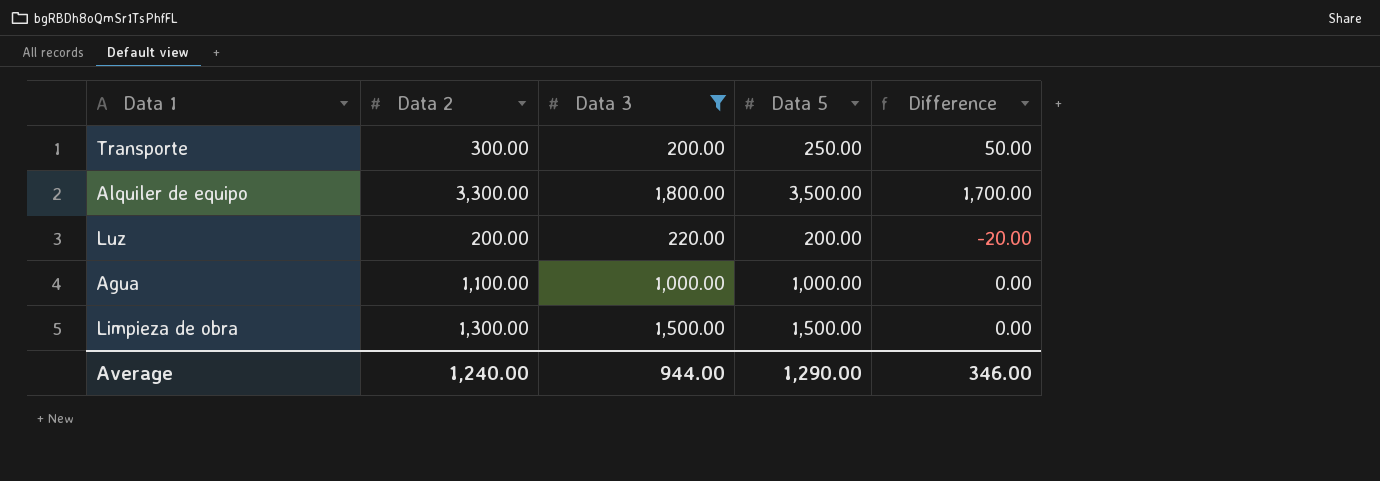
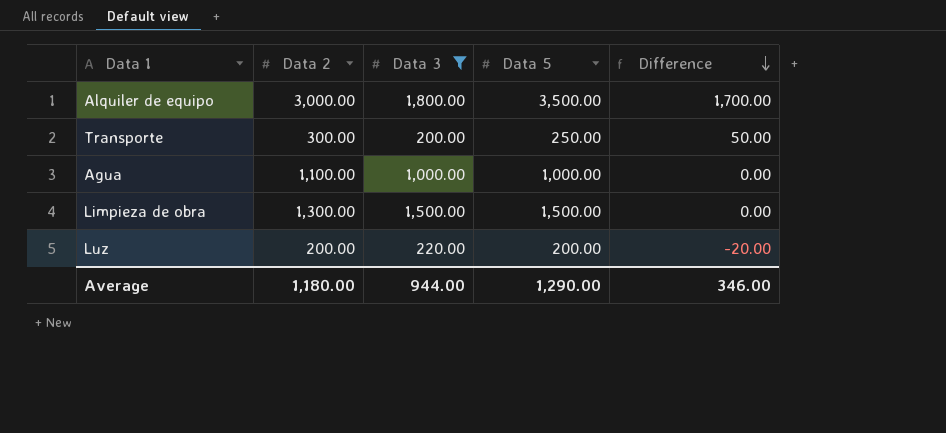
row order: none -> Difference descending
Alquiler de equipo | Data 2: 3,300.00 -> 3,000.00
Average | Data 2: 1,240.00 -> 1,180.00

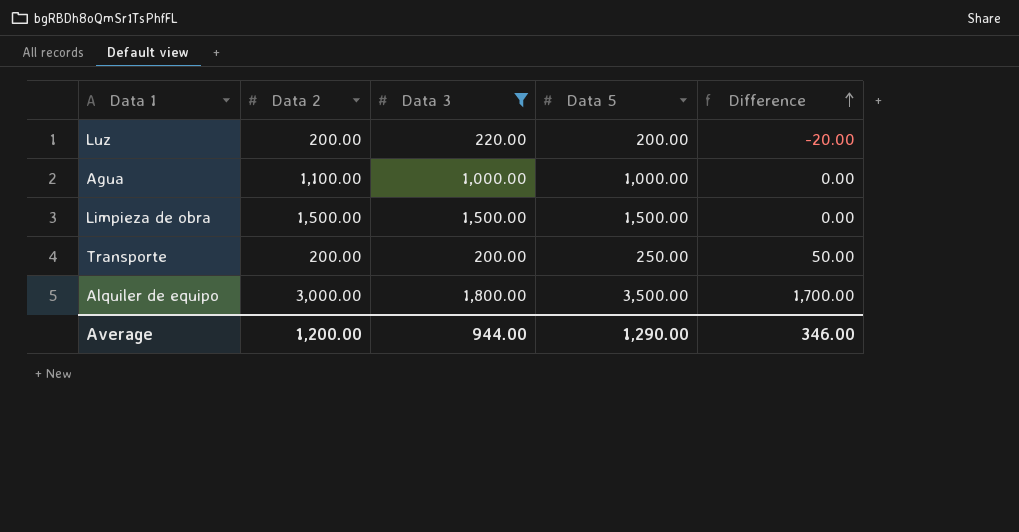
row order: Difference descending -> Difference ascending
Limpieza de obra | Data 2: 1,300.00 -> 1,500.00
Transporte | Data 2: 300.00 -> 200.00
Average | Data 2: 1,180.00 -> 1,200.00

